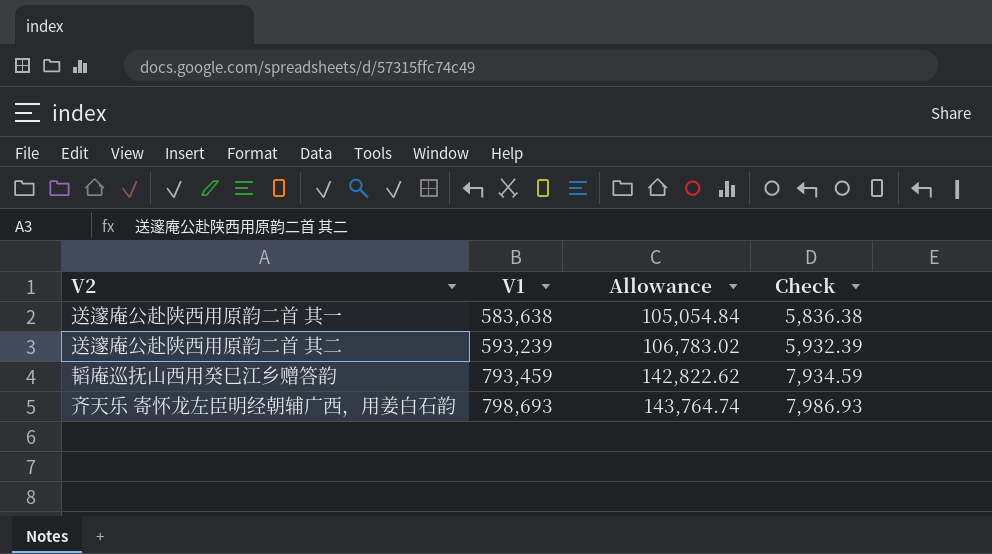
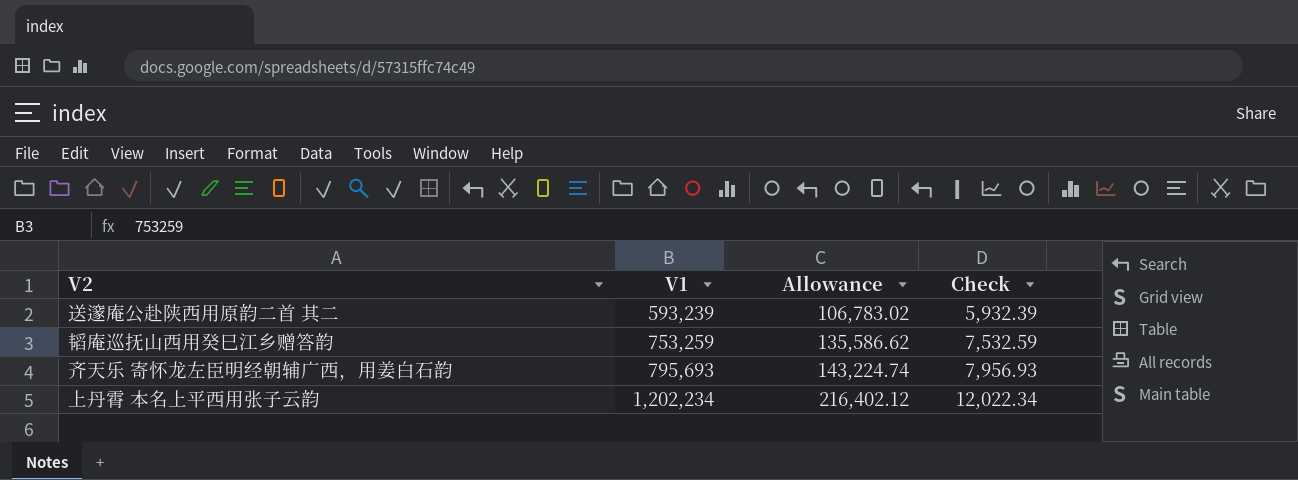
row 送邃庵公赴陕西用原韵二首 其一: 583,638 | 105,054.84 | 5,836.38 -> none
韬庵巡抚山西用癸巳江乡赠答韵 | V1: 793,459 -> 753,259
韬庵巡抚山西用癸巳江乡赠答韵 | Allowance: 142,822.62 -> 135,586.62
韬庵巡抚山西用癸巳江乡赠答韵 | Check: 7,934.59 -> 7,532.59
齐天乐 寄怀龙左臣明经朝辅广西，用姜白石韵 | V1: 798,693 -> 795,693
齐天乐 寄怀龙左臣明经朝辅广西，用姜白石韵 | Allowance: 143,764.74 -> 143,224.74
齐天乐 寄怀龙左臣明经朝辅广西，用姜白石韵 | Check: 7,986.93 -> 7,956.93
row 上丹霄 本名上平西用张子云韵: none -> 1,202,234 | 216,402.12 | 12,022.34

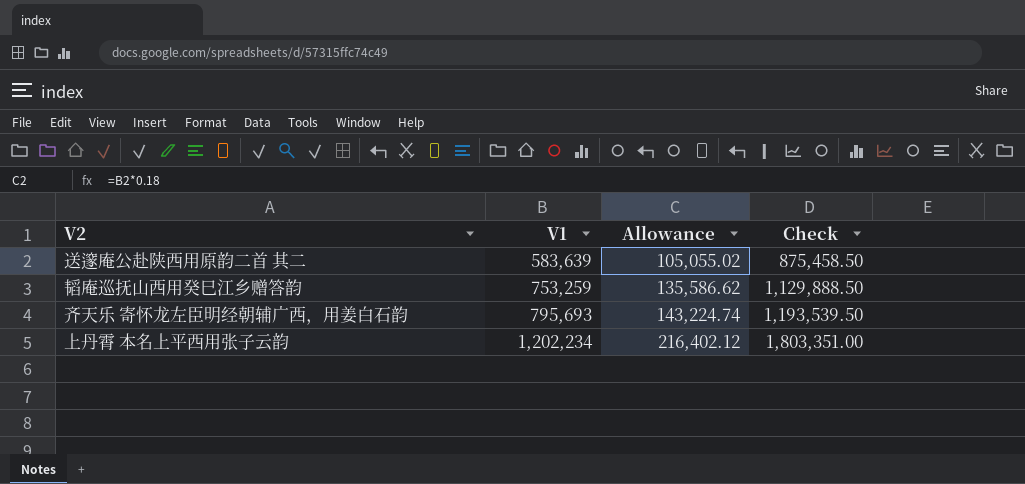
column Check | formula: [V1] * 0.01 -> [V1] * 1.5
送邃庵公赴陕西用原韵二首 其二 | V1: 593,239 -> 583,639
送邃庵公赴陕西用原韵二首 其二 | Allowance: 106,783.02 -> 105,055.02

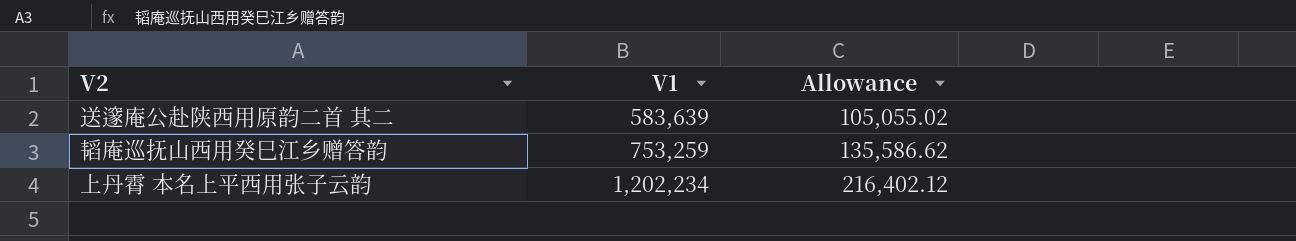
column Check | formula: [V1] * 1.5 -> none
row 齐天乐 寄怀龙左臣明经朝辅广西，用姜白石韵: 795,693 | 143,224.74 | 1,193,539.50 -> none

